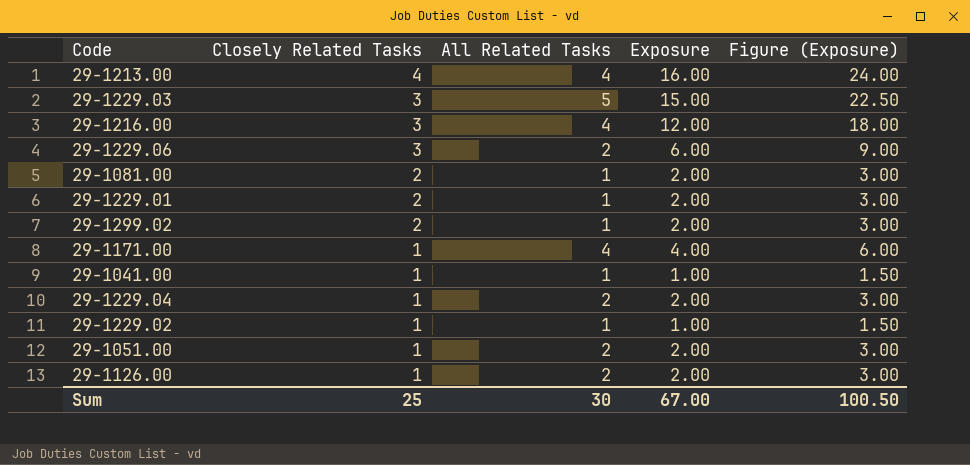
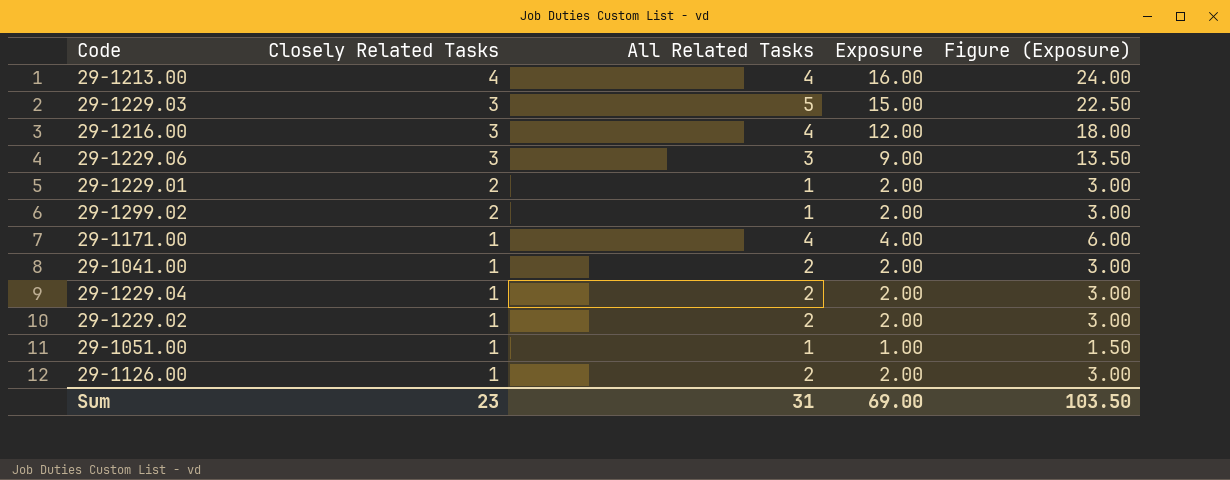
row 29-1081.00: 2 | 1 | 2.00 | 3.00 -> none
29-1229.06 | All Related Tasks: 2 -> 3
29-1229.06 | Exposure: 6.00 -> 9.00
29-1229.06 | Figure (Exposure): 9.00 -> 13.50
29-1041.00 | All Related Tasks: 1 -> 2
29-1041.00 | Exposure: 1.00 -> 2.00
29-1041.00 | Figure (Exposure): 1.50 -> 3.00
29-1229.02 | All Related Tasks: 1 -> 2
29-1229.02 | Exposure: 1.00 -> 2.00
29-1229.02 | Figure (Exposure): 1.50 -> 3.00
29-1051.00 | All Related Tasks: 2 -> 1
29-1051.00 | Exposure: 2.00 -> 1.00
29-1051.00 | Figure (Exposure): 3.00 -> 1.50
Sum | Closely Related Tasks: 25 -> 23
Sum | All Related Tasks: 30 -> 31
Sum | Exposure: 67.00 -> 69.00
Sum | Figure (Exposure): 100.50 -> 103.50

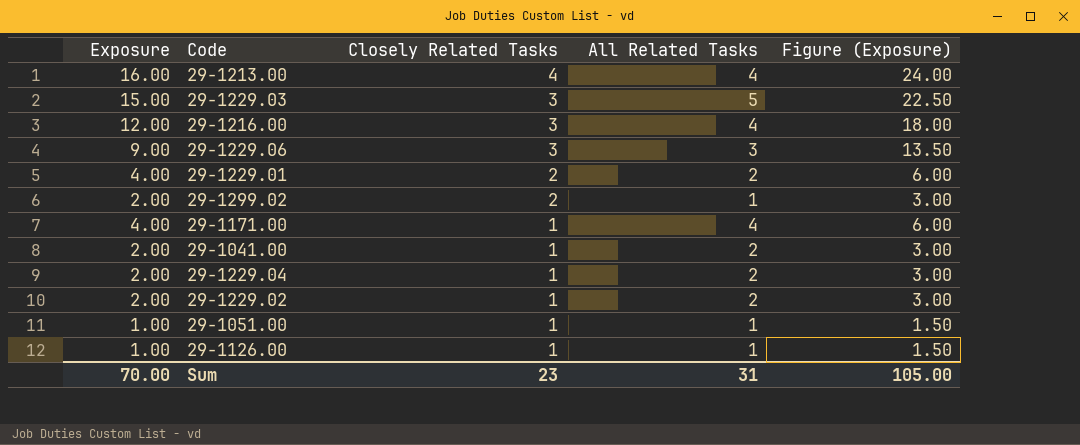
column Exposure | position: 4 -> 1
29-1229.01 | Exposure: 2.00 -> 4.00
29-1229.01 | All Related Tasks: 1 -> 2
29-1229.01 | Figure (Exposure): 3.00 -> 6.00
29-1126.00 | Exposure: 2.00 -> 1.00
29-1126.00 | All Related Tasks: 2 -> 1
29-1126.00 | Figure (Exposure): 3.00 -> 1.50
Sum | Exposure: 69.00 -> 70.00
Sum | Figure (Exposure): 103.50 -> 105.00

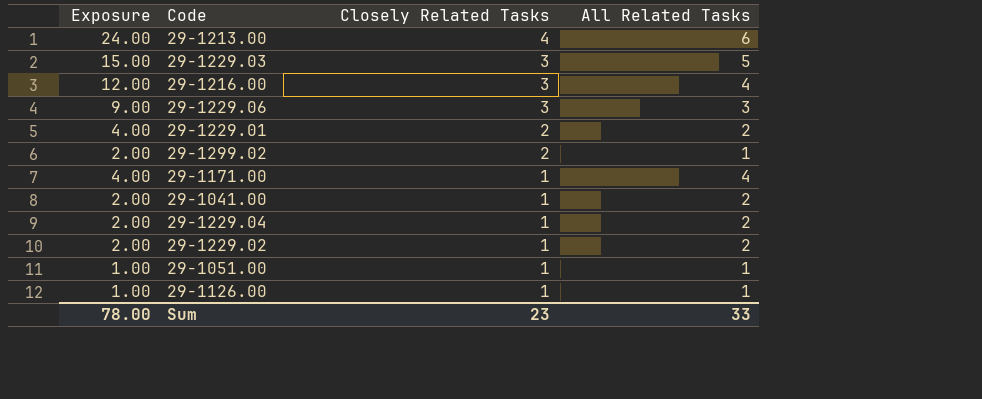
column Figure (Exposure) | formula: [Exposure] * 1.5 -> none
29-1213.00 | Exposure: 16.00 -> 24.00
29-1213.00 | All Related Tasks: 4 -> 6
Sum | Exposure: 70.00 -> 78.00
Sum | All Related Tasks: 31 -> 33

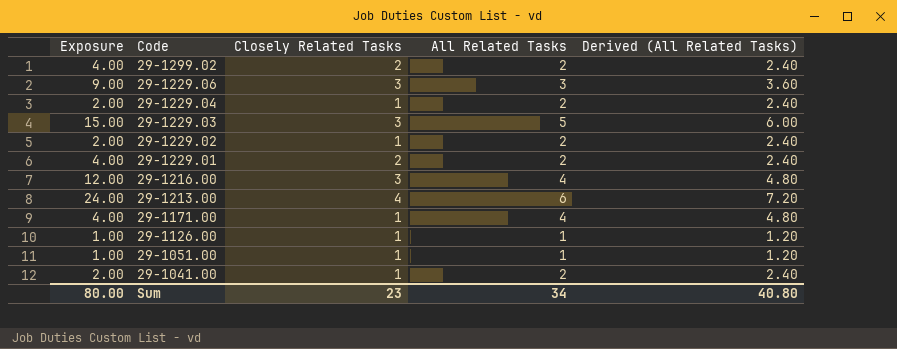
row order: Closely Related Tasks descending -> Code descending
column Derived (All Related Tasks) | formula: none -> [All Related Tasks] * 1.2
29-1299.02 | Exposure: 2.00 -> 4.00
29-1299.02 | All Related Tasks: 1 -> 2
Sum | Exposure: 78.00 -> 80.00
Sum | All Related Tasks: 33 -> 34

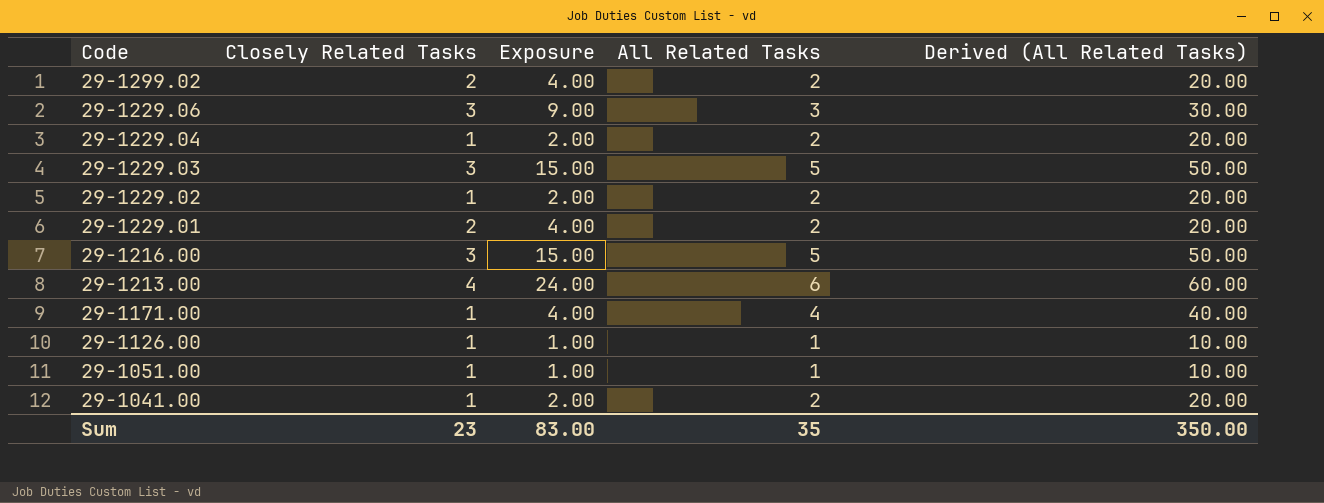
column Exposure | position: 1 -> 3
column Derived (All Related Tasks) | formula: [All Related Tasks] * 1.2 -> [All Related Tasks] * 10
29-1216.00 | Exposure: 12.00 -> 15.00
29-1216.00 | All Related Tasks: 4 -> 5
Sum | Exposure: 80.00 -> 83.00
Sum | All Related Tasks: 34 -> 35
Sum | Derived (All Related Tasks): 40.80 -> 350.00

